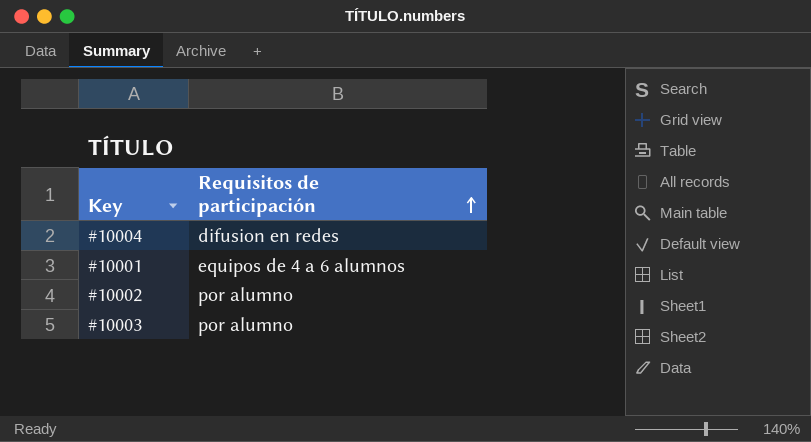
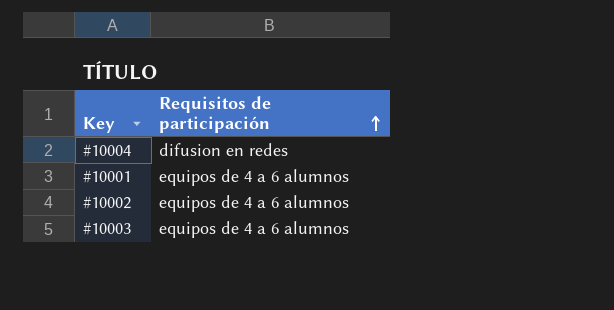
#10002 | Requisitos de participación: por alumno -> equipos de 4 a 6 alumnos
#10003 | Requisitos de participación: por alumno -> equipos de 4 a 6 alumnos

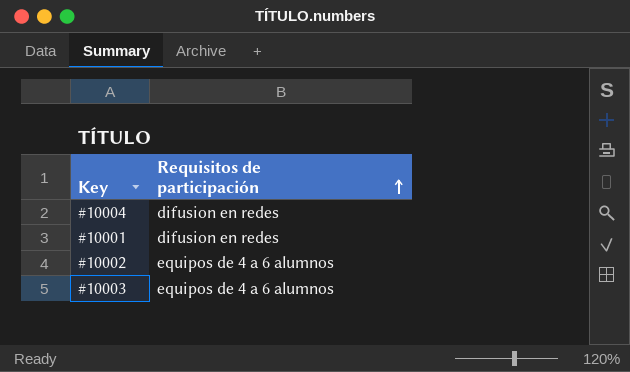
#10001 | Requisitos de participación: equipos de 4 a 6 alumnos -> difusion en redes

